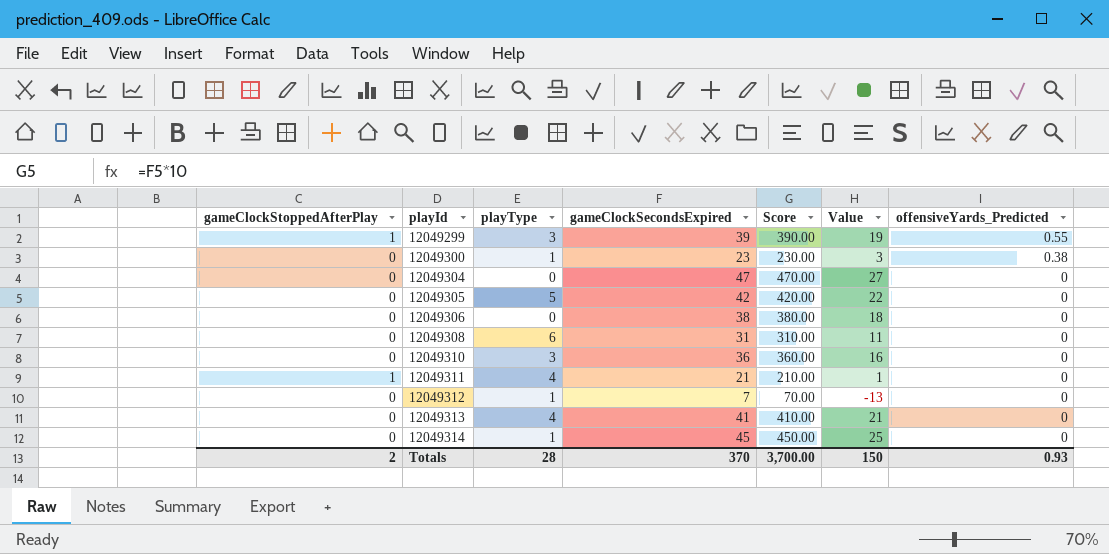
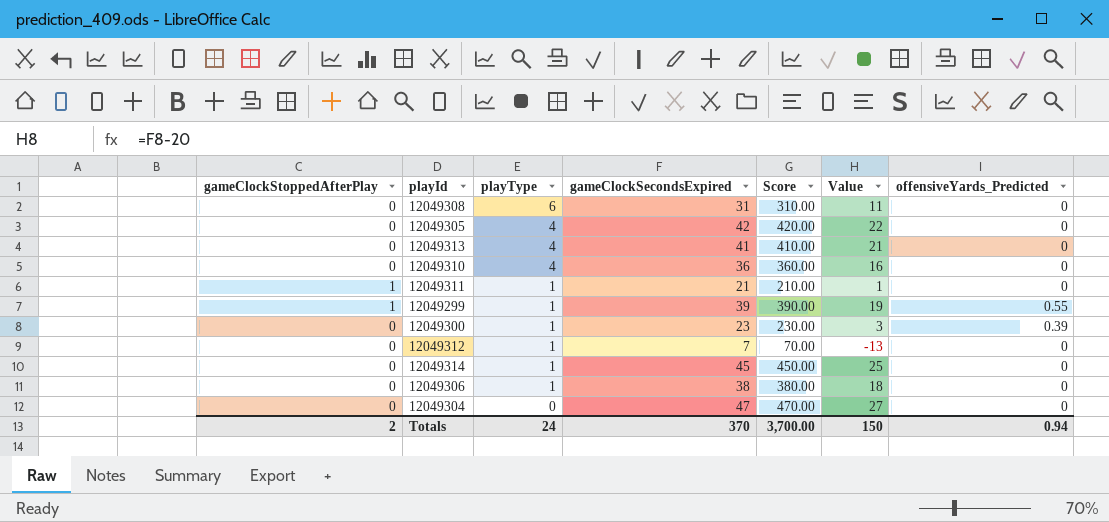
row order: playId ascending -> playType descending
12049305 | playType: 5 -> 4
12049310 | playType: 3 -> 4
12049311 | playType: 4 -> 1
12049299 | playType: 3 -> 1
12049300 | offensiveYards_Predicted: 0.38 -> 0.39
12049306 | playType: 0 -> 1
Totals | playType: 28 -> 24
Totals | offensiveYards_Predicted: 0.93 -> 0.94

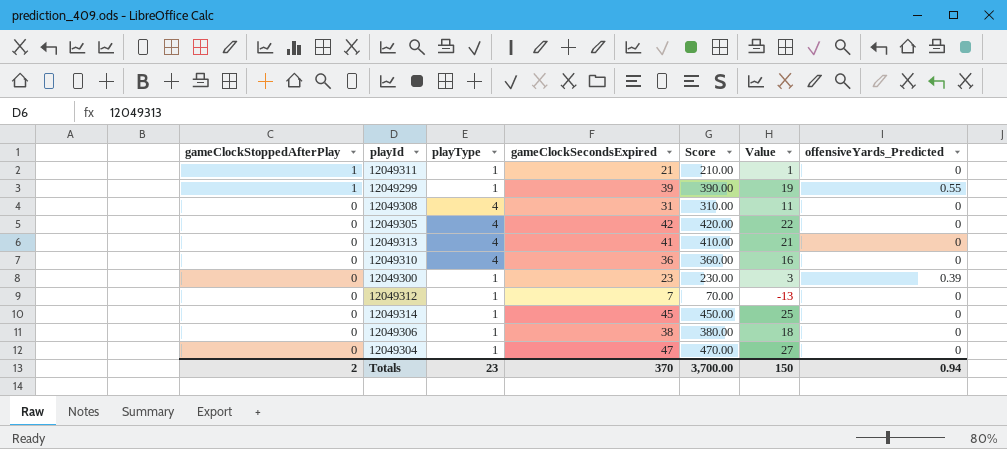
row order: playType descending -> gameClockStoppedAfterPlay descending
12049308 | playType: 6 -> 4
12049304 | playType: 0 -> 1
Totals | playType: 24 -> 23

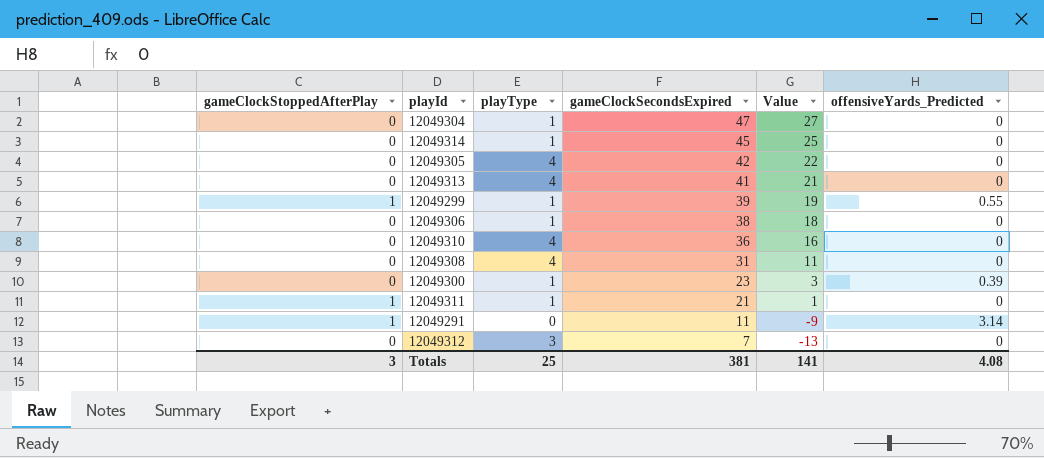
row order: gameClockStoppedAfterPlay descending -> gameClockSecondsExpired descending
column Score | formula: [gameClockSecondsExpired] * 10 -> none
row 12049291: none -> 1 | 0 | 11 | -9 | 3.14
12049312 | playType: 1 -> 3
Totals | gameClockStoppedAfterPlay: 2 -> 3
Totals | playType: 23 -> 25
Totals | gameClockSecondsExpired: 370 -> 381
Totals | Value: 150 -> 141
Totals | offensiveYards_Predicted: 0.94 -> 4.08

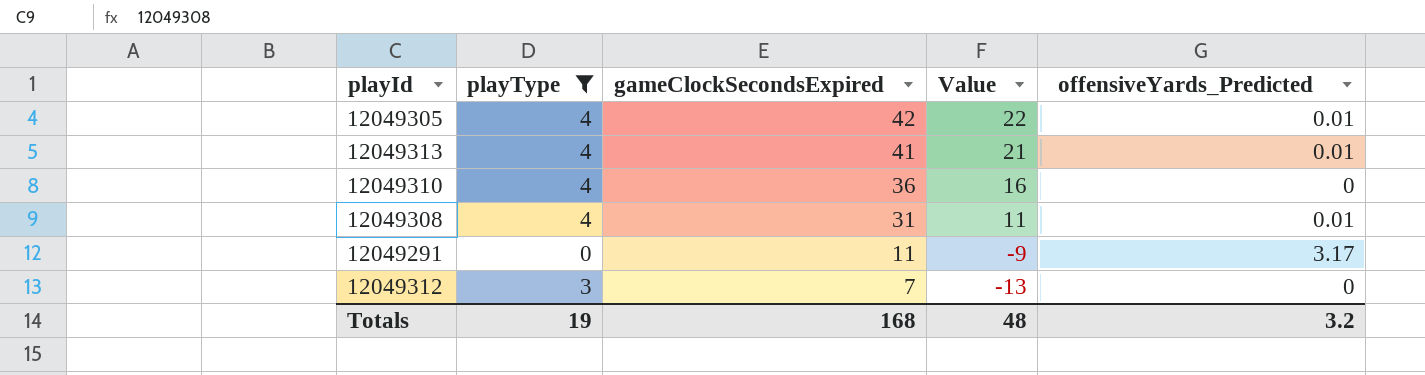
filter: none -> playType != 1
column gameClockStoppedAfterPlay | position: 1 -> none
12049305 | offensiveYards_Predicted: 0 -> 0.01
12049313 | offensiveYards_Predicted: 0 -> 0.01
12049308 | offensiveYards_Predicted: 0 -> 0.01
12049291 | offensiveYards_Predicted: 3.14 -> 3.17
Totals | playType: 25 -> 19
Totals | gameClockSecondsExpired: 381 -> 168
Totals | Value: 141 -> 48
Totals | offensiveYards_Predicted: 4.08 -> 3.2

